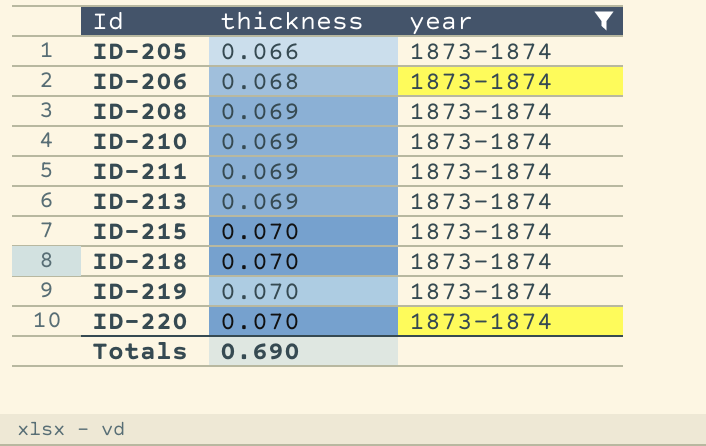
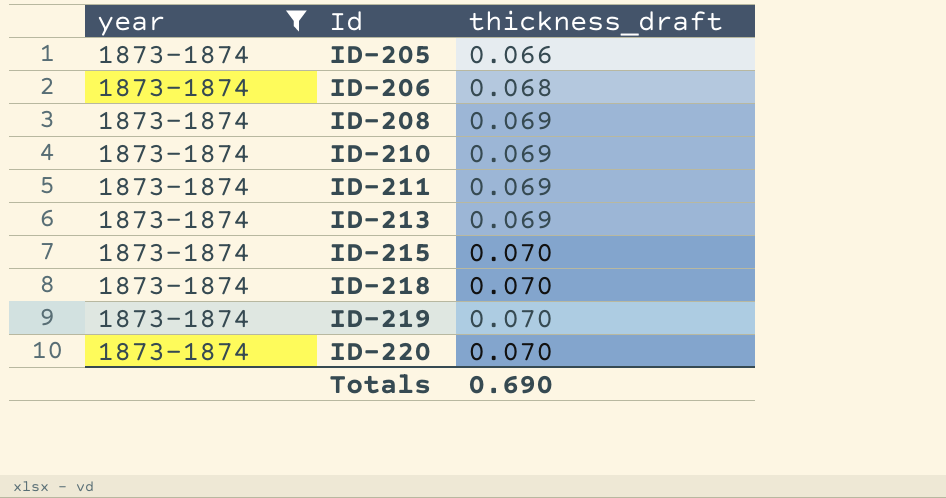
column year | position: 3 -> 1
column name: thickness -> thickness_draft

